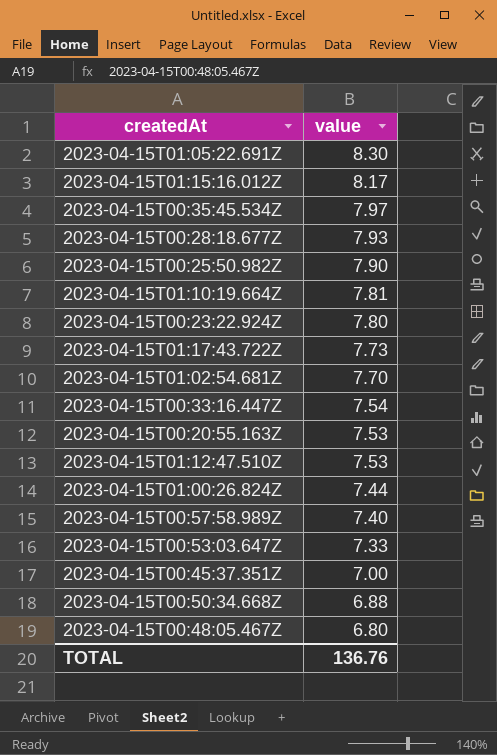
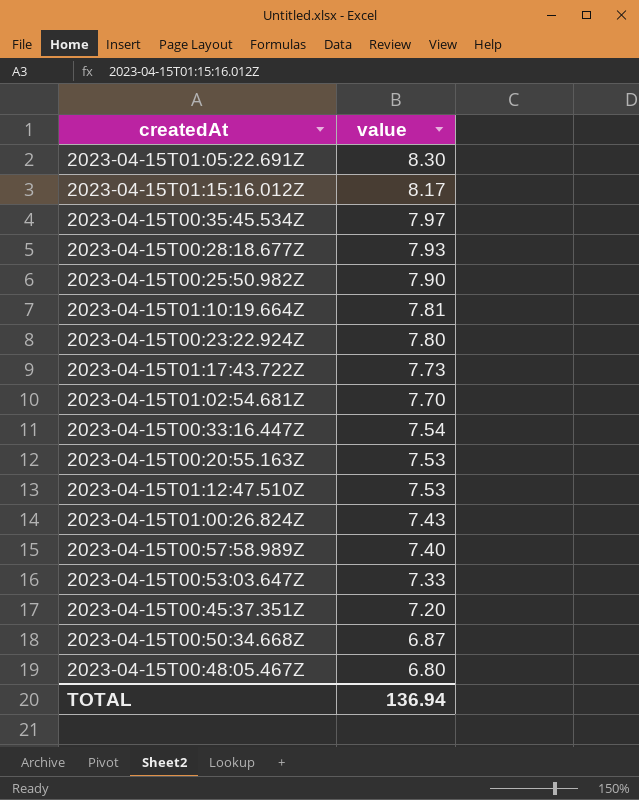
2023-04-15T01:00:26.824Z | value: 7.44 -> 7.43
2023-04-15T00:45:37.351Z | value: 7.00 -> 7.20
2023-04-15T00:50:34.668Z | value: 6.88 -> 6.87
TOTAL | value: 136.76 -> 136.94

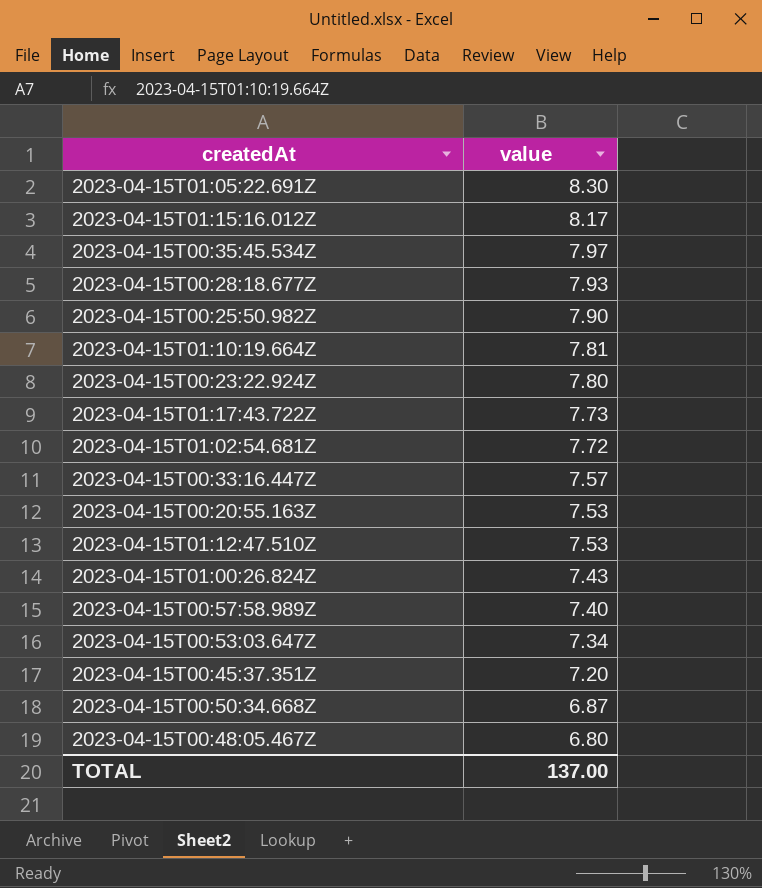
2023-04-15T01:02:54.681Z | value: 7.70 -> 7.72
2023-04-15T00:33:16.447Z | value: 7.54 -> 7.57
2023-04-15T00:53:03.647Z | value: 7.33 -> 7.34
TOTAL | value: 136.94 -> 137.00

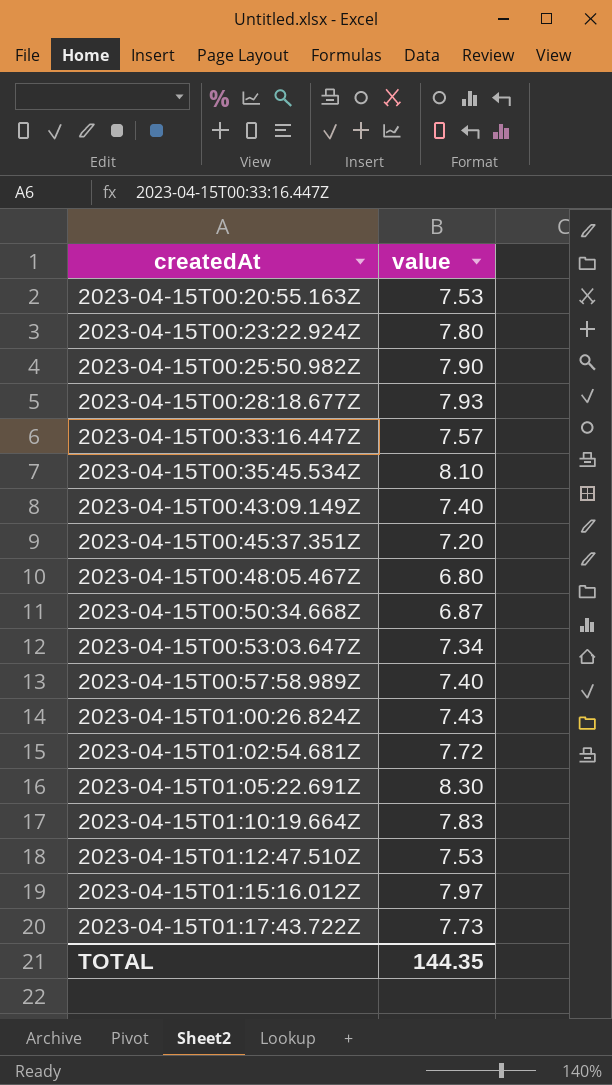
row order: value descending -> createdAt ascending
2023-04-15T00:35:45.534Z | value: 7.97 -> 8.10
row 2023-04-15T00:43:09.149Z: none -> 7.40
2023-04-15T01:10:19.664Z | value: 7.81 -> 7.83
2023-04-15T01:15:16.012Z | value: 8.17 -> 7.97
TOTAL | value: 137.00 -> 144.35

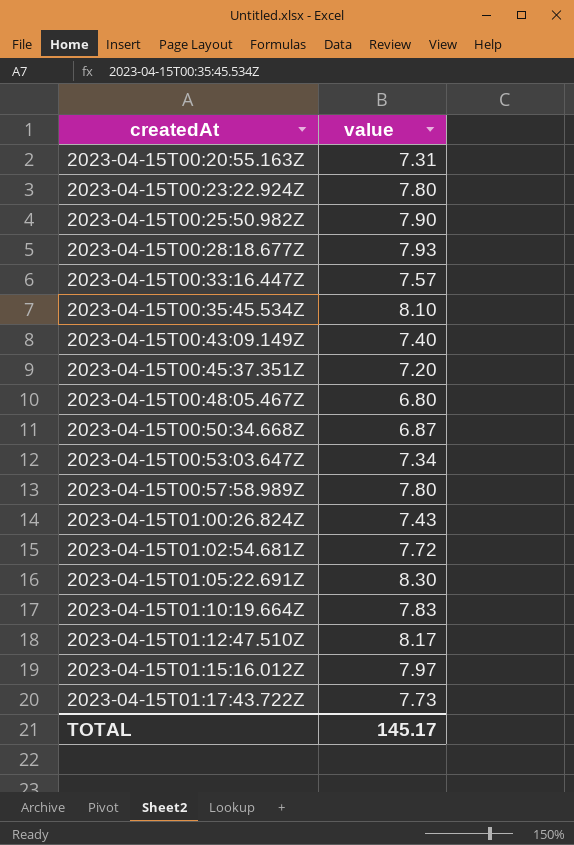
2023-04-15T00:20:55.163Z | value: 7.53 -> 7.31
2023-04-15T00:57:58.989Z | value: 7.40 -> 7.80
2023-04-15T01:12:47.510Z | value: 7.53 -> 8.17
TOTAL | value: 144.35 -> 145.17

